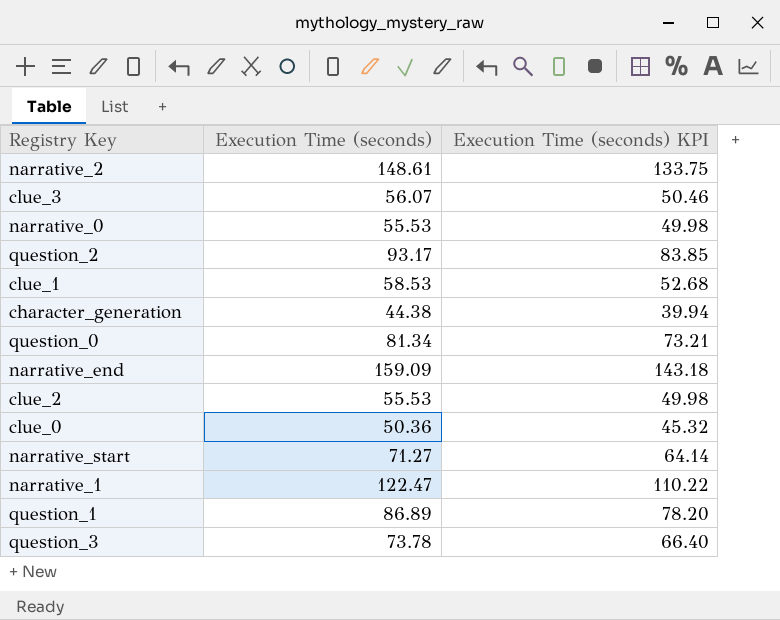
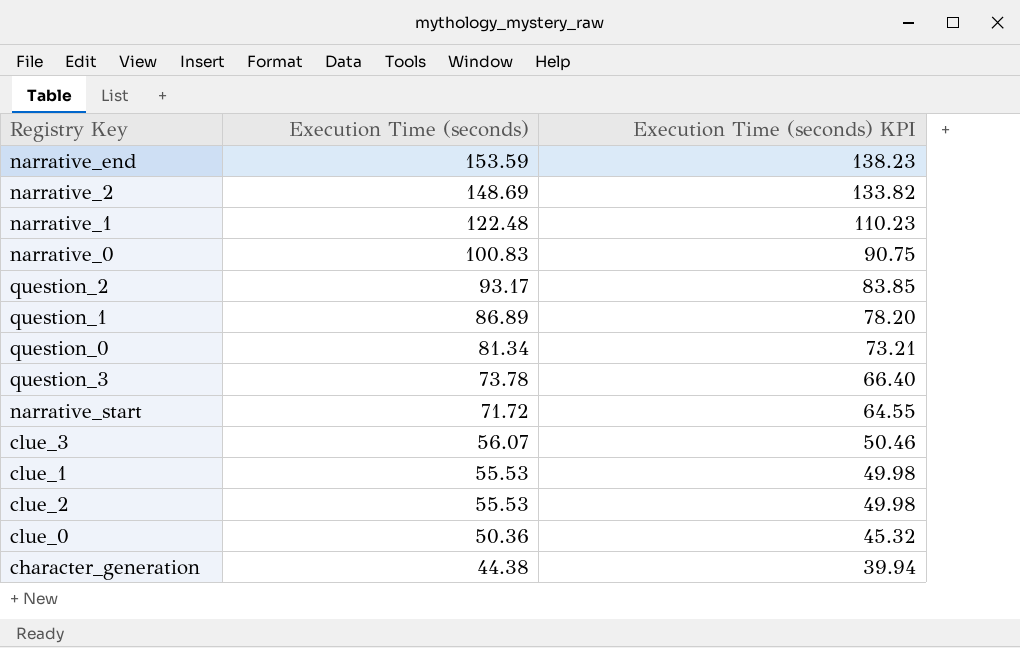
row order: none -> Execution Time (seconds) descending
narrative_end | Execution Time (seconds): 159.09 -> 153.59
narrative_end | Execution Time (seconds) KPI: 143.18 -> 138.23
narrative_2 | Execution Time (seconds): 148.61 -> 148.69
narrative_2 | Execution Time (seconds) KPI: 133.75 -> 133.82
narrative_1 | Execution Time (seconds): 122.47 -> 122.48
narrative_1 | Execution Time (seconds) KPI: 110.22 -> 110.23
narrative_0 | Execution Time (seconds): 55.53 -> 100.83
narrative_0 | Execution Time (seconds) KPI: 49.98 -> 90.75
narrative_start | Execution Time (seconds): 71.27 -> 71.72
narrative_start | Execution Time (seconds) KPI: 64.14 -> 64.55
clue_1 | Execution Time (seconds): 58.53 -> 55.53
clue_1 | Execution Time (seconds) KPI: 52.68 -> 49.98

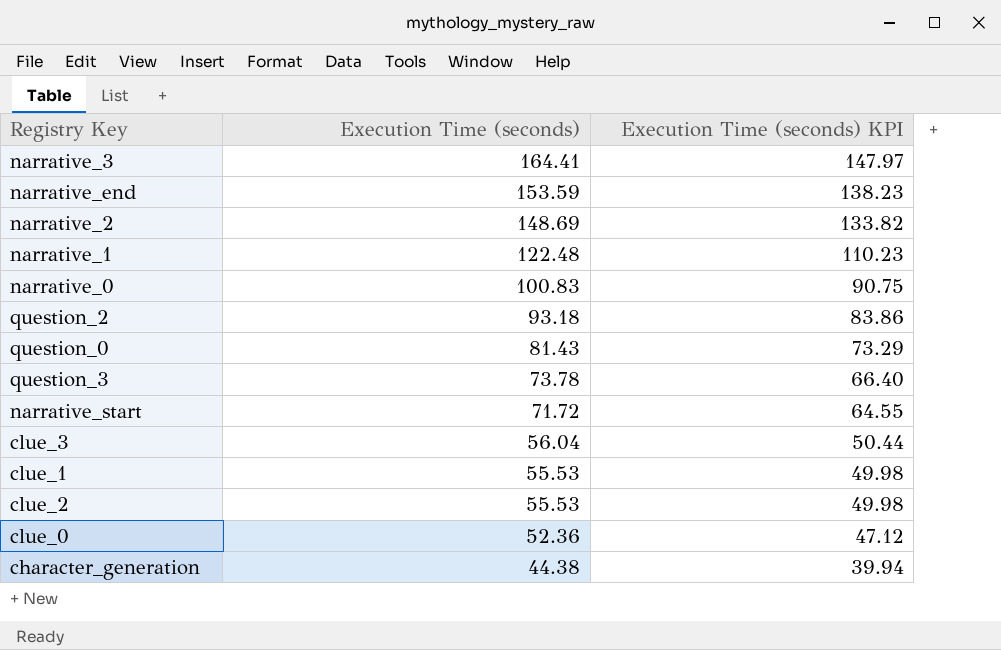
row question_1: 86.89 | 78.20 -> none
row narrative_3: none -> 164.41 | 147.97
question_2 | Execution Time (seconds): 93.17 -> 93.18
question_2 | Execution Time (seconds) KPI: 83.85 -> 83.86
question_0 | Execution Time (seconds): 81.34 -> 81.43
question_0 | Execution Time (seconds) KPI: 73.21 -> 73.29
clue_3 | Execution Time (seconds): 56.07 -> 56.04
clue_3 | Execution Time (seconds) KPI: 50.46 -> 50.44
clue_0 | Execution Time (seconds): 50.36 -> 52.36
clue_0 | Execution Time (seconds) KPI: 45.32 -> 47.12

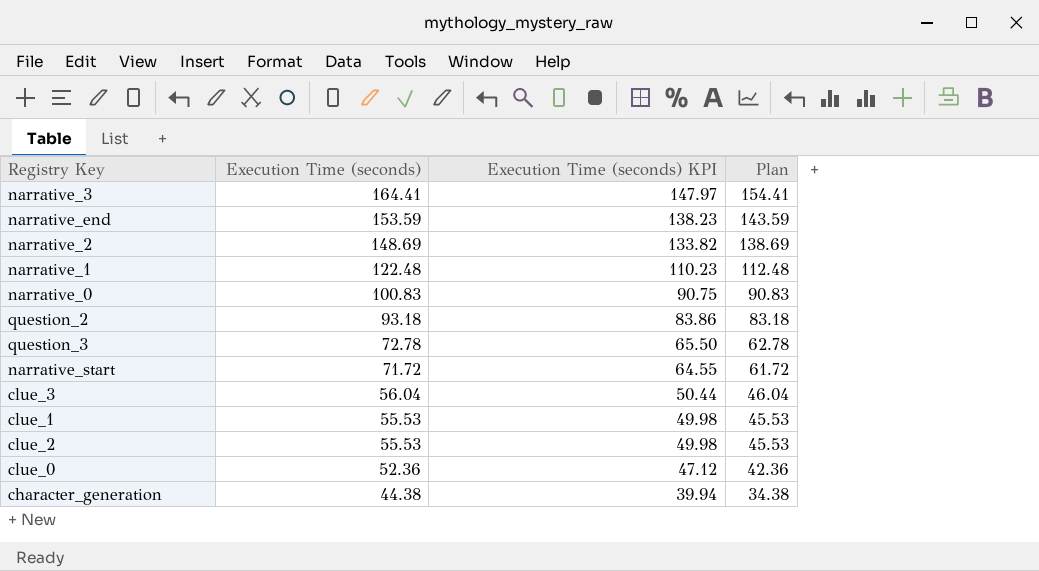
column Plan | formula: none -> [Execution Time (seconds)] - 10
row question_0: 81.43 | 73.29 -> none
question_3 | Execution Time (seconds): 73.78 -> 72.78
question_3 | Execution Time (seconds) KPI: 66.40 -> 65.50

